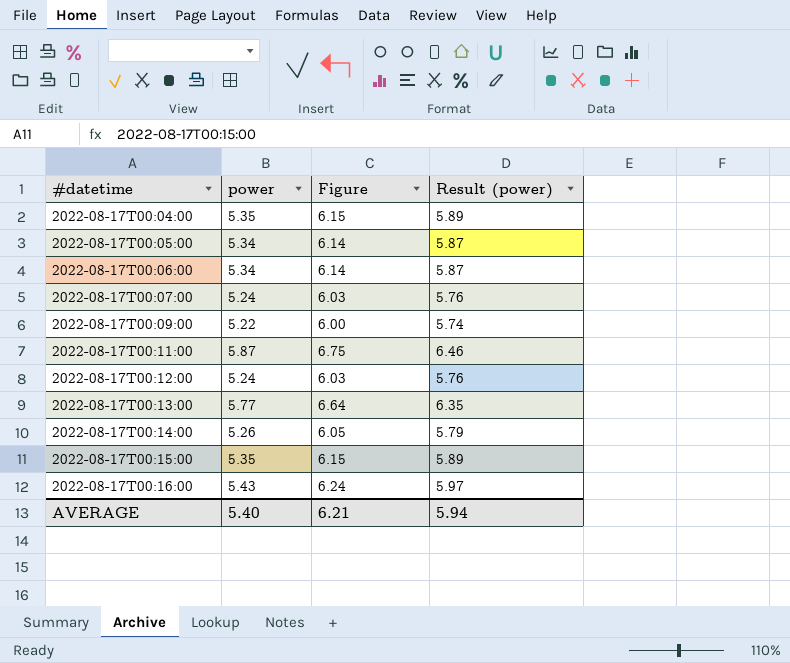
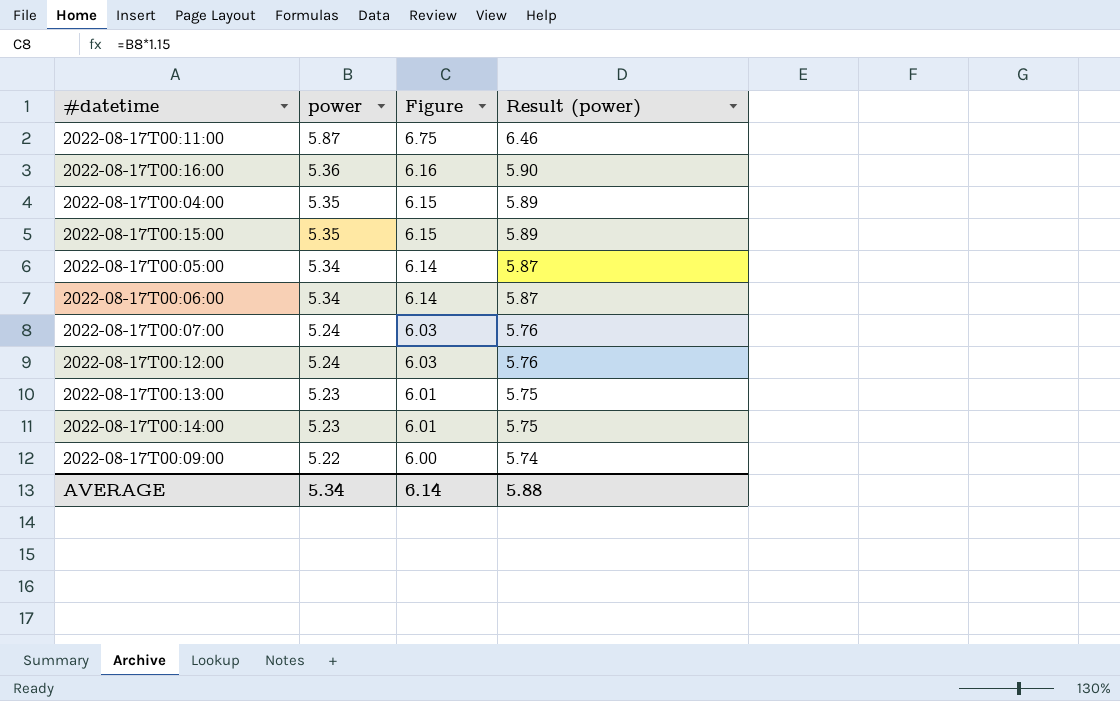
row order: #datetime ascending -> power descending
2022-08-17T00:16:00 | power: 5.43 -> 5.36
2022-08-17T00:16:00 | Figure: 6.24 -> 6.16
2022-08-17T00:16:00 | Result (power): 5.97 -> 5.90
2022-08-17T00:13:00 | power: 5.77 -> 5.23
2022-08-17T00:13:00 | Figure: 6.64 -> 6.01
2022-08-17T00:13:00 | Result (power): 6.35 -> 5.75
2022-08-17T00:14:00 | power: 5.26 -> 5.23
2022-08-17T00:14:00 | Figure: 6.05 -> 6.01
2022-08-17T00:14:00 | Result (power): 5.79 -> 5.75
AVERAGE | power: 5.40 -> 5.34
AVERAGE | Figure: 6.21 -> 6.14
AVERAGE | Result (power): 5.94 -> 5.88

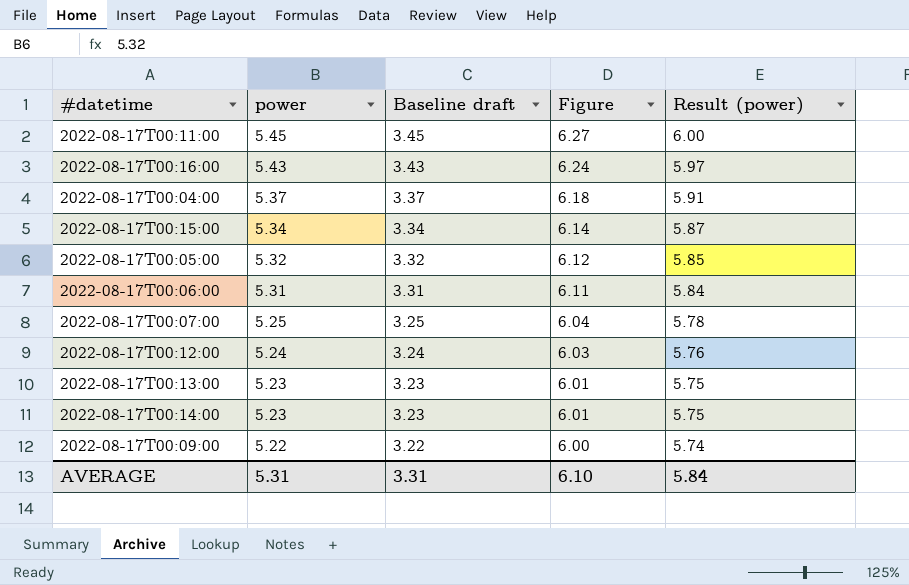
column Baseline draft | formula: none -> [power] - 2
2022-08-17T00:11:00 | power: 5.87 -> 5.45
2022-08-17T00:11:00 | Figure: 6.75 -> 6.27
2022-08-17T00:11:00 | Result (power): 6.46 -> 6.00
2022-08-17T00:16:00 | power: 5.36 -> 5.43
2022-08-17T00:16:00 | Figure: 6.16 -> 6.24
2022-08-17T00:16:00 | Result (power): 5.90 -> 5.97
2022-08-17T00:04:00 | power: 5.35 -> 5.37
2022-08-17T00:04:00 | Figure: 6.15 -> 6.18
2022-08-17T00:04:00 | Result (power): 5.89 -> 5.91
2022-08-17T00:15:00 | power: 5.35 -> 5.34
2022-08-17T00:15:00 | Figure: 6.15 -> 6.14
2022-08-17T00:15:00 | Result (power): 5.89 -> 5.87
2022-08-17T00:05:00 | power: 5.34 -> 5.32
2022-08-17T00:05:00 | Figure: 6.14 -> 6.12
2022-08-17T00:05:00 | Result (power): 5.87 -> 5.85
2022-08-17T00:06:00 | power: 5.34 -> 5.31
2022-08-17T00:06:00 | Figure: 6.14 -> 6.11
2022-08-17T00:06:00 | Result (power): 5.87 -> 5.84
2022-08-17T00:07:00 | power: 5.24 -> 5.25
2022-08-17T00:07:00 | Figure: 6.03 -> 6.04
2022-08-17T00:07:00 | Result (power): 5.76 -> 5.78
AVERAGE | power: 5.34 -> 5.31
AVERAGE | Figure: 6.14 -> 6.10
AVERAGE | Result (power): 5.88 -> 5.84

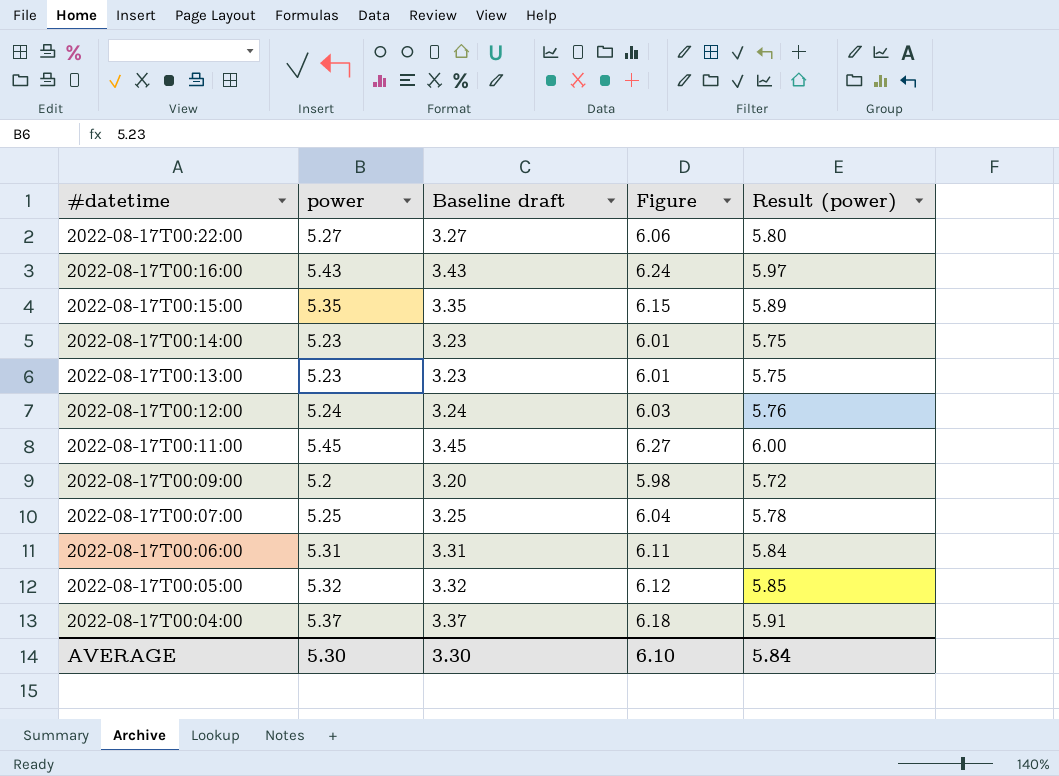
row order: power descending -> #datetime descending
row 2022-08-17T00:22:00: none -> 5.27 | 3.27 | 6.06 | 5.80
2022-08-17T00:15:00 | power: 5.34 -> 5.35
2022-08-17T00:15:00 | Baseline draft: 3.34 -> 3.35
2022-08-17T00:15:00 | Figure: 6.14 -> 6.15
2022-08-17T00:15:00 | Result (power): 5.87 -> 5.89
2022-08-17T00:09:00 | power: 5.22 -> 5.2
2022-08-17T00:09:00 | Baseline draft: 3.22 -> 3.20
2022-08-17T00:09:00 | Figure: 6.00 -> 5.98
2022-08-17T00:09:00 | Result (power): 5.74 -> 5.72
AVERAGE | power: 5.31 -> 5.30
AVERAGE | Baseline draft: 3.31 -> 3.30

